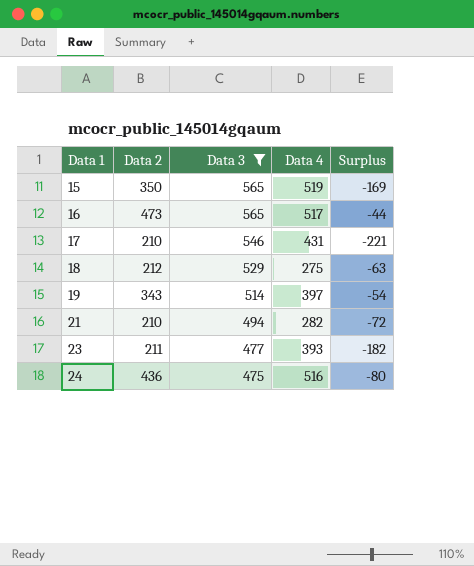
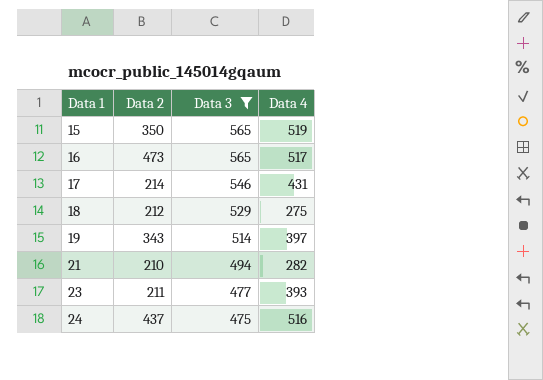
column Surplus | formula: [Data 2] - [Data 4] -> none
17 | Data 2: 210 -> 214
24 | Data 2: 436 -> 437

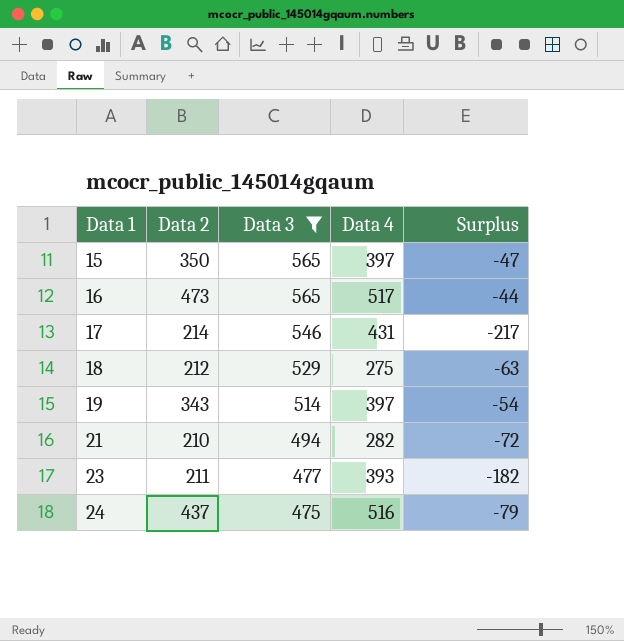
column Surplus | formula: none -> [Data 2] - [Data 4]
15 | Data 4: 519 -> 397

